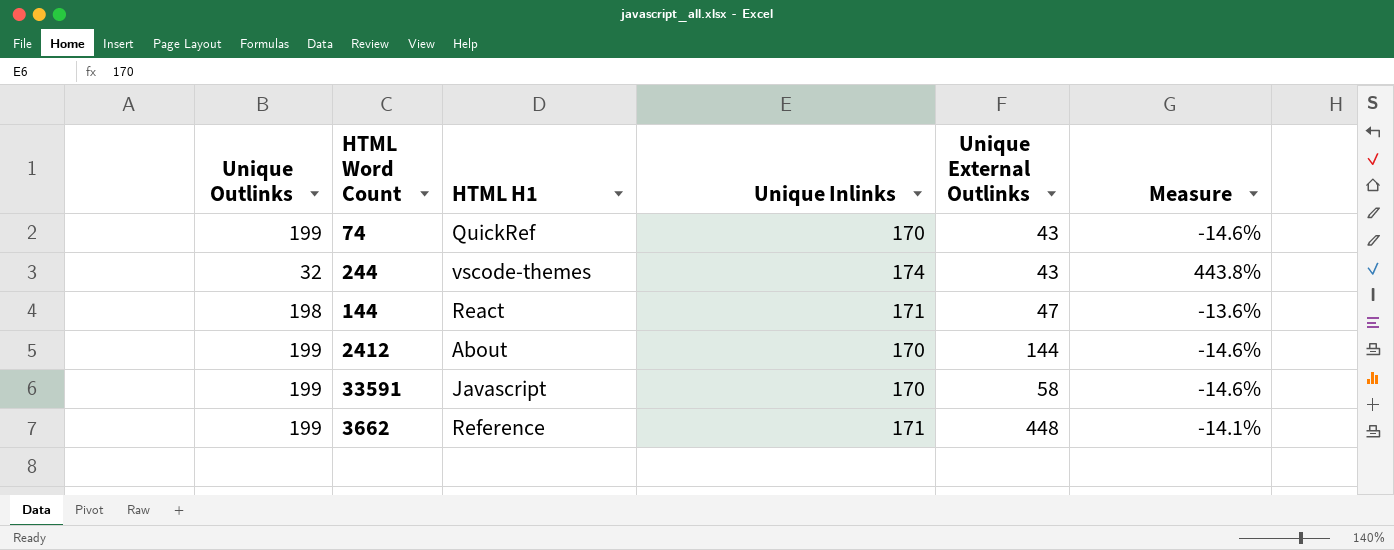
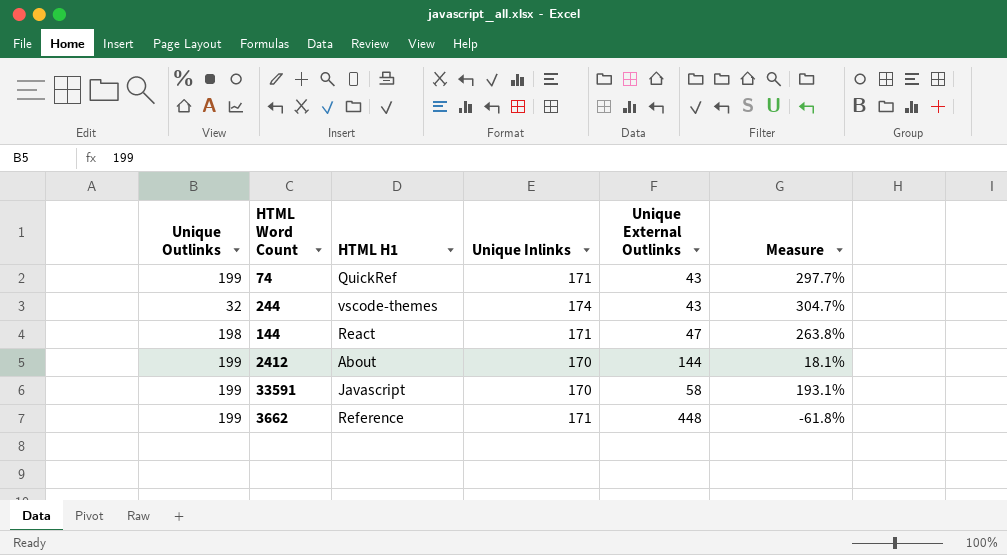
column Measure | formula: ([Unique Inlinks] - [Unique Outlinks]) / [Unique Outlinks] -> ([Unique Inlinks] - [Unique External Outlinks]) / [Unique External Outlinks]
74 | Unique Inlinks: 170 -> 171

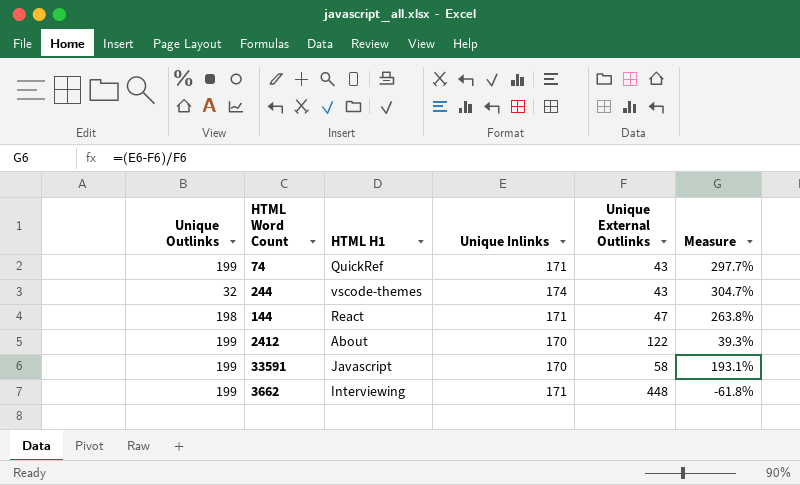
2412 | Unique External Outlinks: 144 -> 122
2412 | Measure: 18.1% -> 39.3%
3662 | HTML H1: Reference -> Interviewing

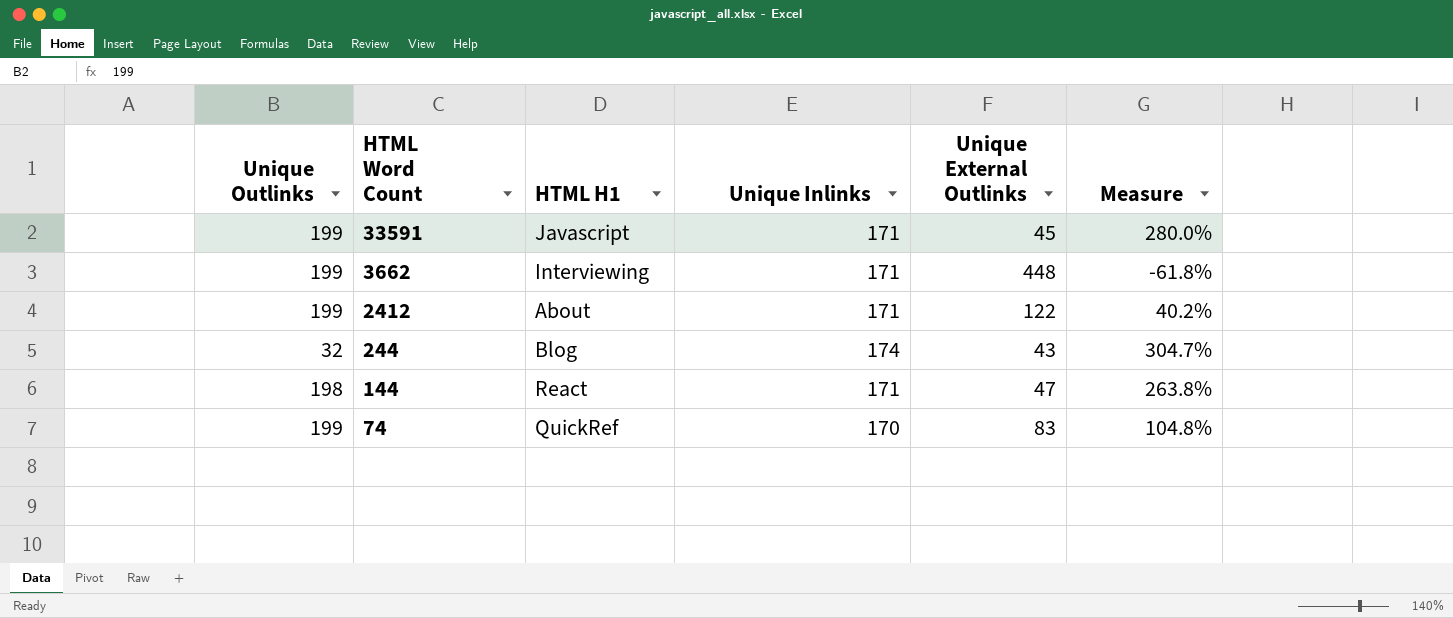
row order: none -> HTML Word Count descending
33591 | Unique Inlinks: 170 -> 171
33591 | Unique External Outlinks: 58 -> 45
33591 | Measure: 193.1% -> 280.0%
2412 | Unique Inlinks: 170 -> 171
2412 | Measure: 39.3% -> 40.2%
244 | HTML H1: vscode-themes -> Blog
74 | Unique Inlinks: 171 -> 170
74 | Unique External Outlinks: 43 -> 83
74 | Measure: 297.7% -> 104.8%

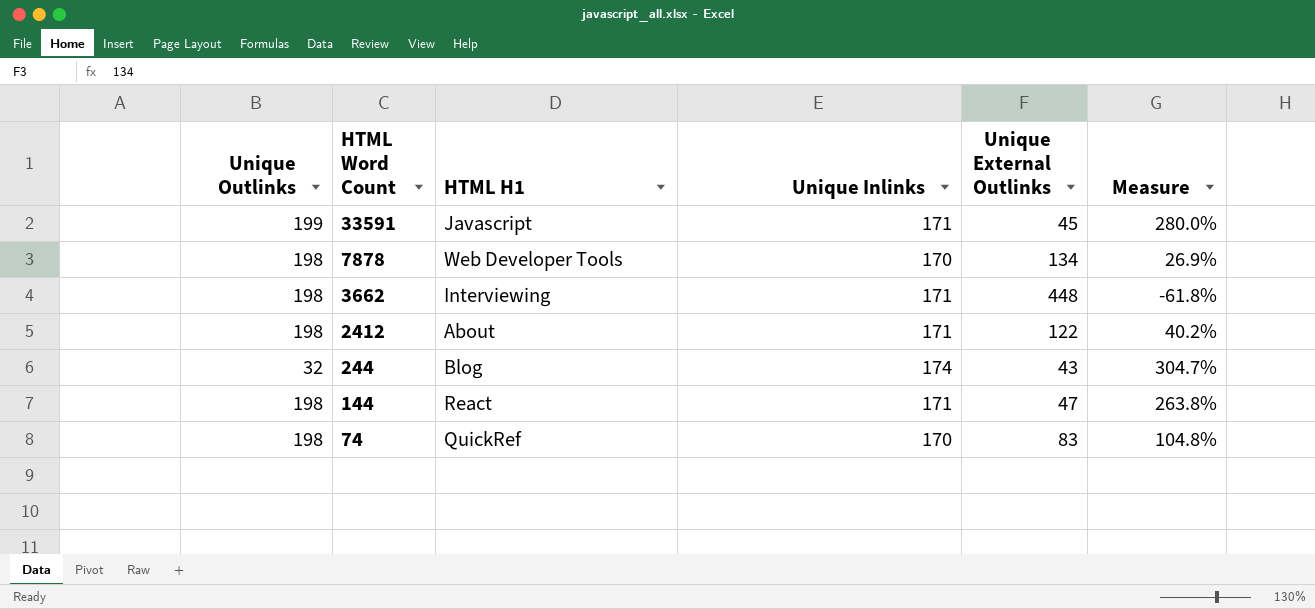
row 7878: none -> 198 | Web Developer Tools | 170 | 134 | 26.9%
3662 | Unique Outlinks: 199 -> 198
2412 | Unique Outlinks: 199 -> 198
74 | Unique Outlinks: 199 -> 198

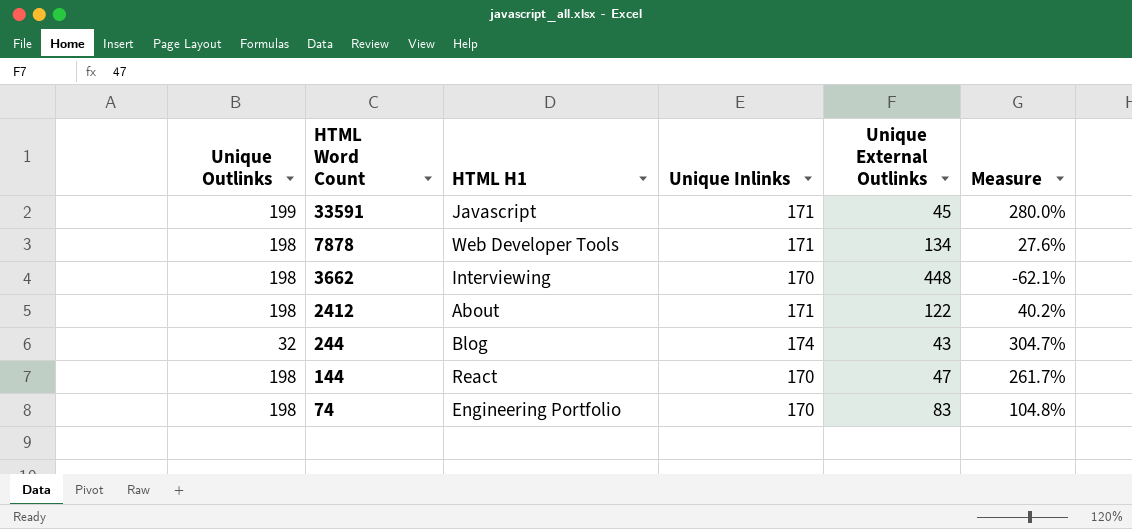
7878 | Unique Inlinks: 170 -> 171
7878 | Measure: 26.9% -> 27.6%
3662 | Unique Inlinks: 171 -> 170
3662 | Measure: -61.8% -> -62.1%
144 | Unique Inlinks: 171 -> 170
144 | Measure: 263.8% -> 261.7%
74 | HTML H1: QuickRef -> Engineering Portfolio

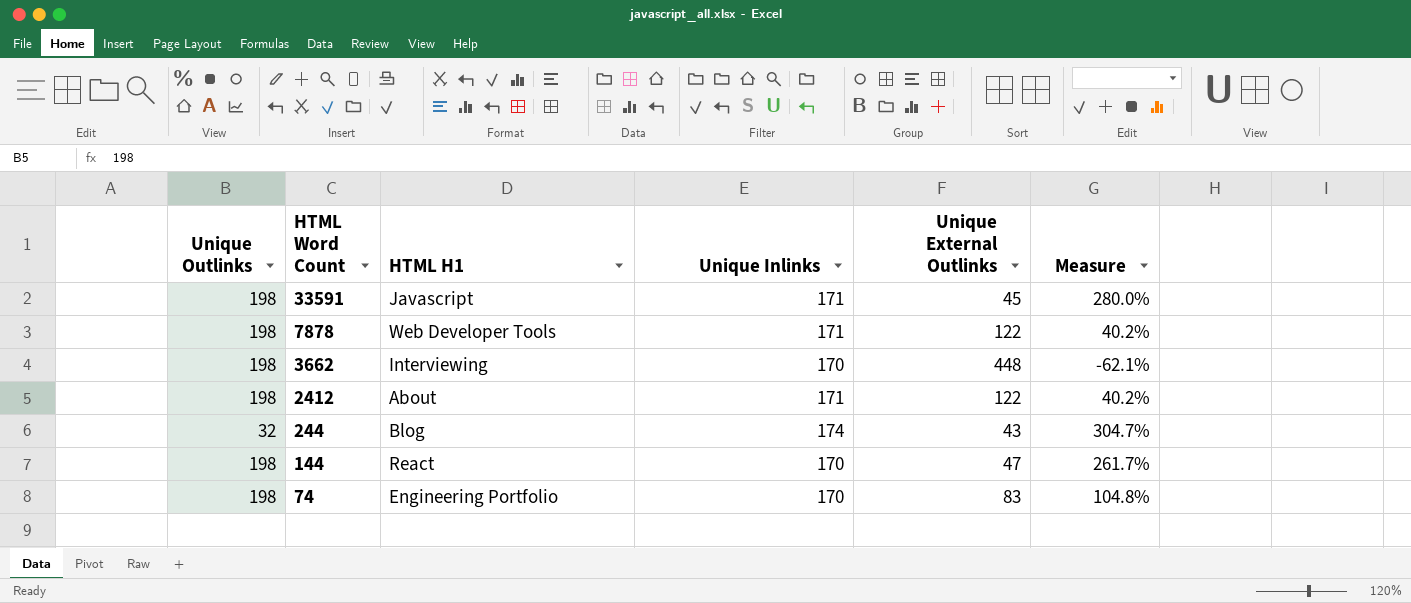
33591 | Unique Outlinks: 199 -> 198
7878 | Unique External Outlinks: 134 -> 122
7878 | Measure: 27.6% -> 40.2%

